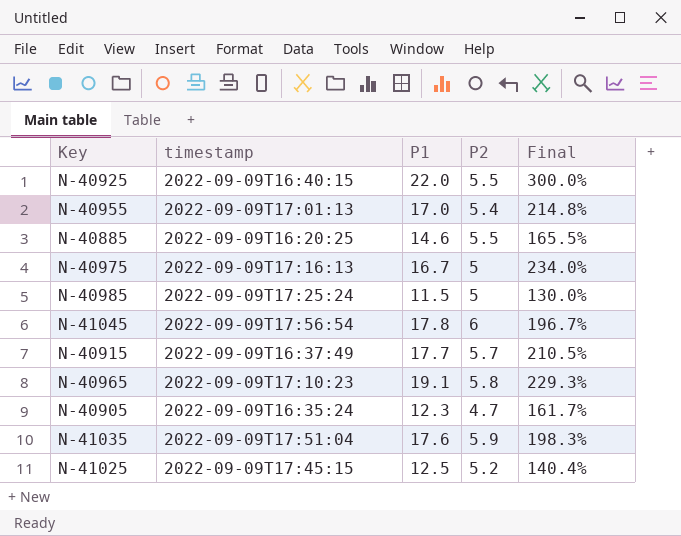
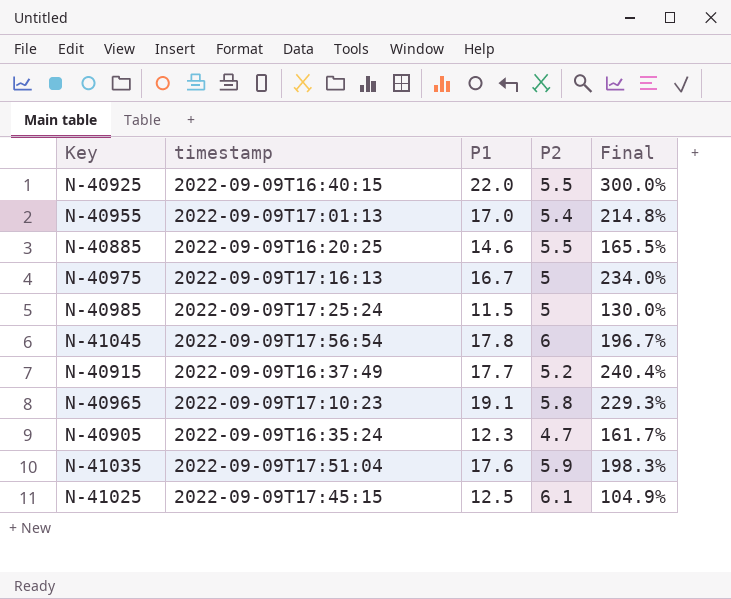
N-40915 | P2: 5.7 -> 5.2
N-40915 | Final: 210.5% -> 240.4%
N-41025 | P2: 5.2 -> 6.1
N-41025 | Final: 140.4% -> 104.9%

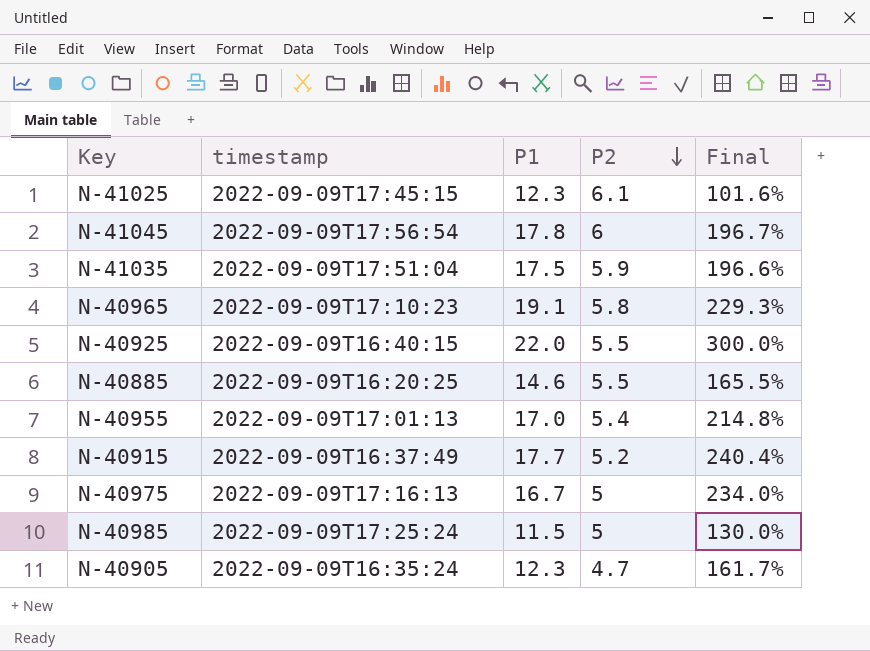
row order: none -> P2 descending
N-41025 | P1: 12.5 -> 12.3
N-41025 | Final: 104.9% -> 101.6%
N-41035 | P1: 17.6 -> 17.5
N-41035 | Final: 198.3% -> 196.6%

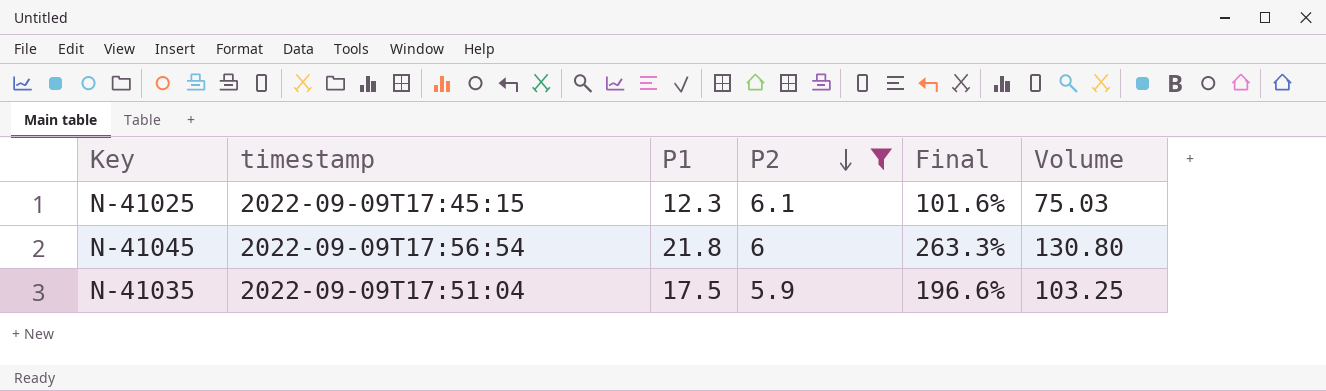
filter: none -> P2 >= 5.9
column Volume | formula: none -> [P1] * [P2]
N-41045 | P1: 17.8 -> 21.8
N-41045 | Final: 196.7% -> 263.3%

